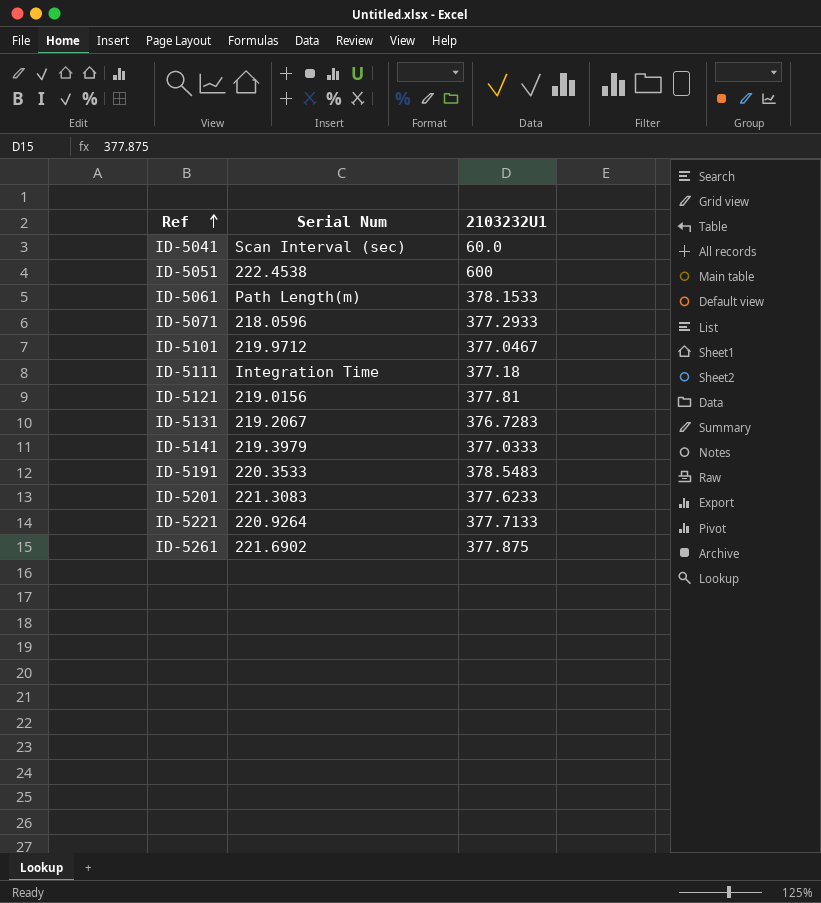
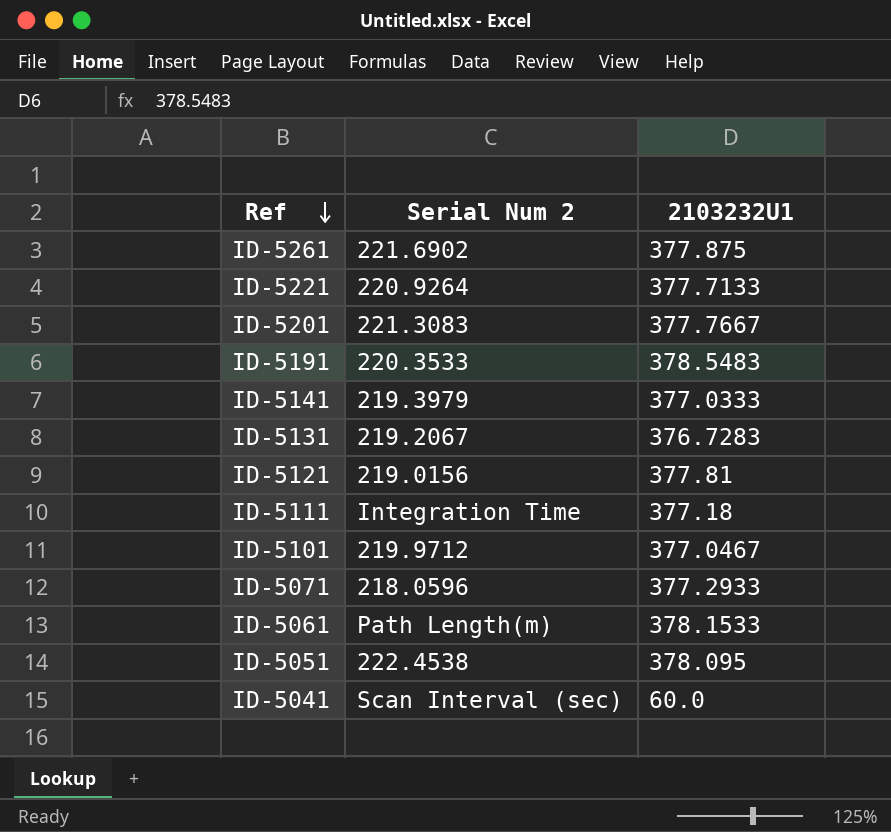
row order: Ref ascending -> Ref descending
column name: Serial Num -> Serial Num 2
ID-5201 | 2103232U1: 377.6233 -> 377.7667
ID-5051 | 2103232U1: 600 -> 378.095

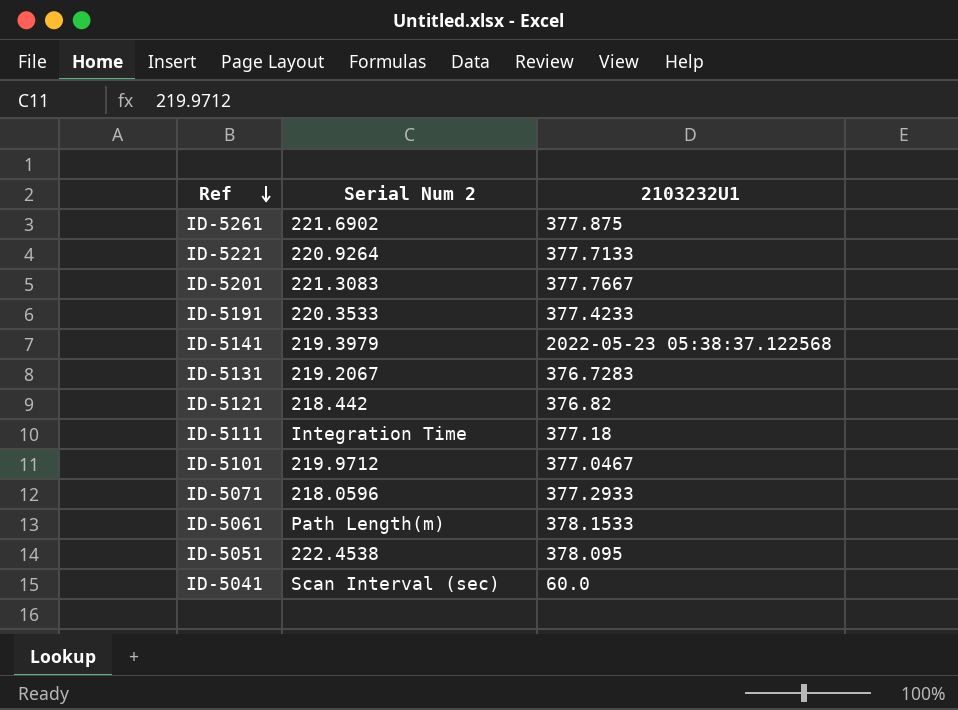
ID-5191 | 2103232U1: 378.5483 -> 377.4233
ID-5141 | 2103232U1: 377.0333 -> 2022-05-23 05:38:37.122568
ID-5121 | Serial Num 2: 219.0156 -> 218.442
ID-5121 | 2103232U1: 377.81 -> 376.82

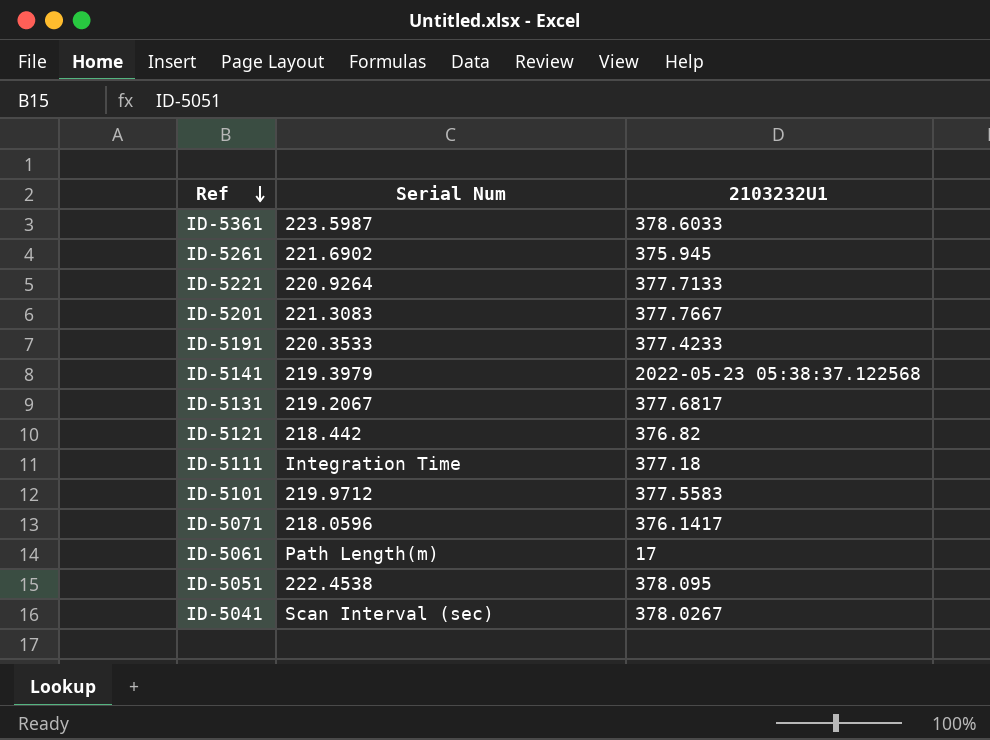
column name: Serial Num 2 -> Serial Num
row ID-5361: none -> 223.5987 | 378.6033
ID-5261 | 2103232U1: 377.875 -> 375.945
ID-5131 | 2103232U1: 376.7283 -> 377.6817
ID-5101 | 2103232U1: 377.0467 -> 377.5583
ID-5071 | 2103232U1: 377.2933 -> 376.1417
ID-5061 | 2103232U1: 378.1533 -> 17
ID-5041 | 2103232U1: 60.0 -> 378.0267

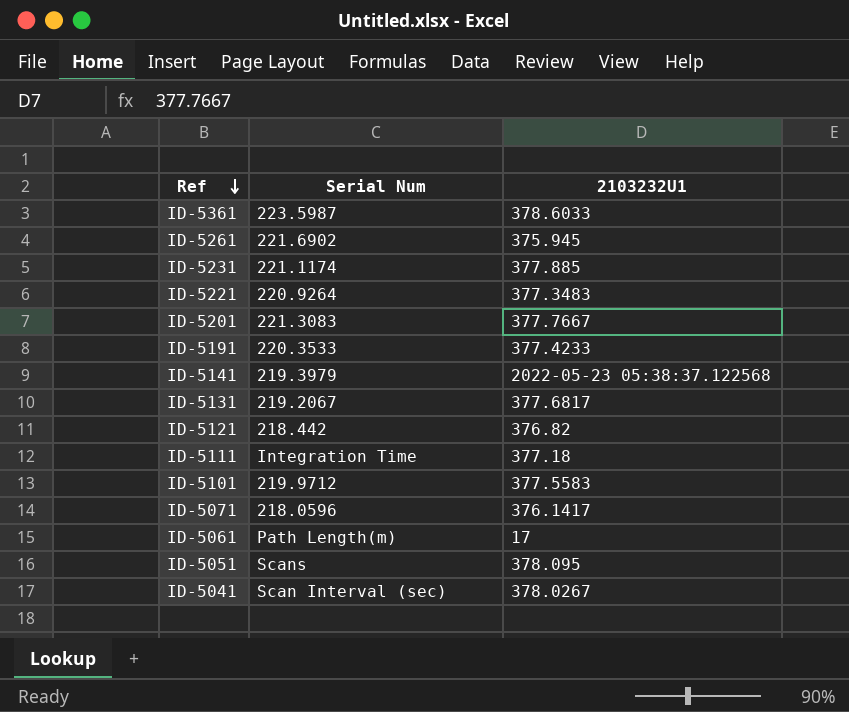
row ID-5231: none -> 221.1174 | 377.885
ID-5221 | 2103232U1: 377.7133 -> 377.3483
ID-5051 | Serial Num: 222.4538 -> Scans

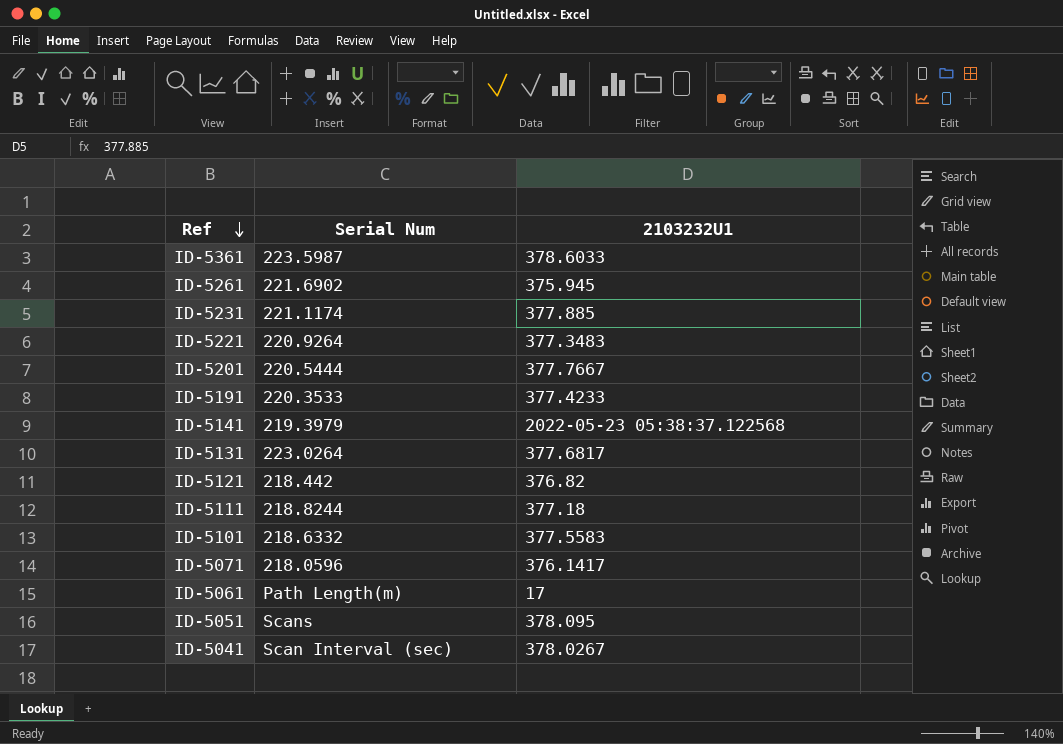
ID-5201 | Serial Num: 221.3083 -> 220.5444
ID-5131 | Serial Num: 219.2067 -> 223.0264
ID-5111 | Serial Num: Integration Time -> 218.8244
ID-5101 | Serial Num: 219.9712 -> 218.6332

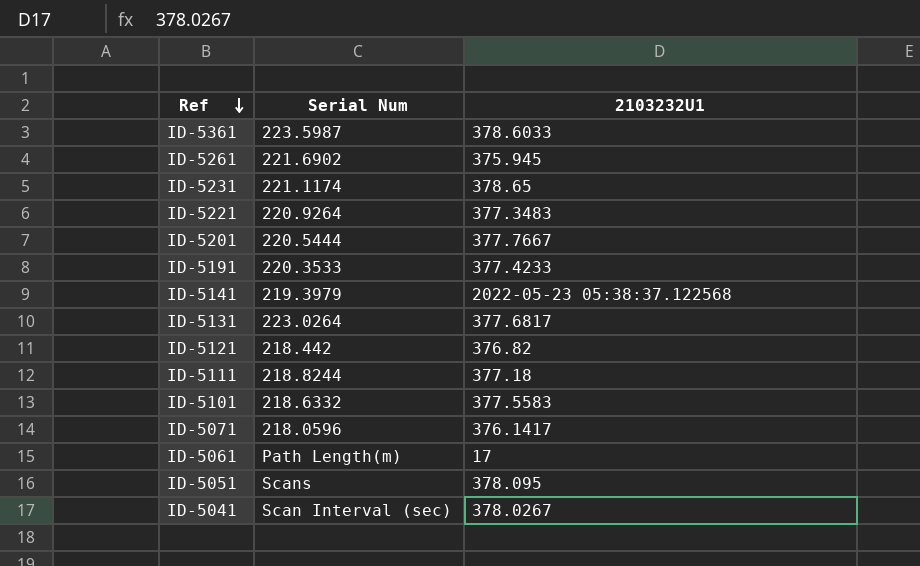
ID-5231 | 2103232U1: 377.885 -> 378.65

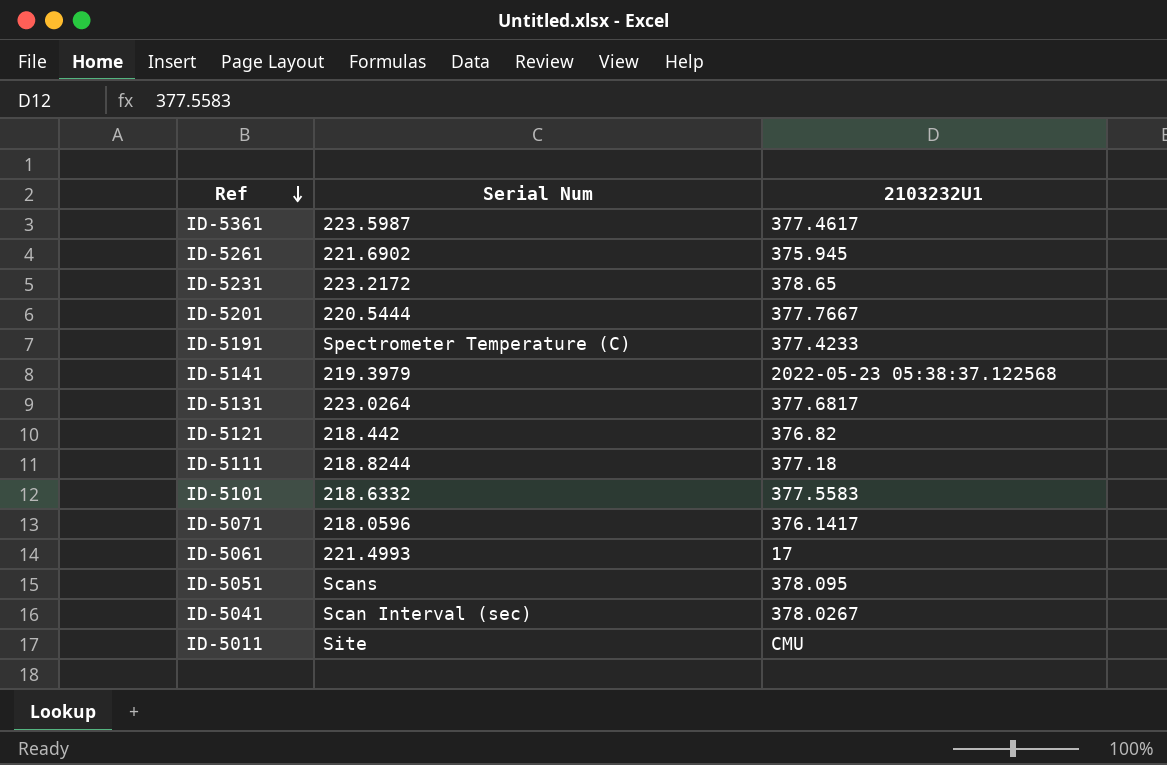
row ID-5221: 220.9264 | 377.3483 -> none
ID-5361 | 2103232U1: 378.6033 -> 377.4617
ID-5231 | Serial Num: 221.1174 -> 223.2172
ID-5191 | Serial Num: 220.3533 -> Spectrometer Temperature (C)
ID-5061 | Serial Num: Path Length(m) -> 221.4993
row ID-5011: none -> Site | CMU

